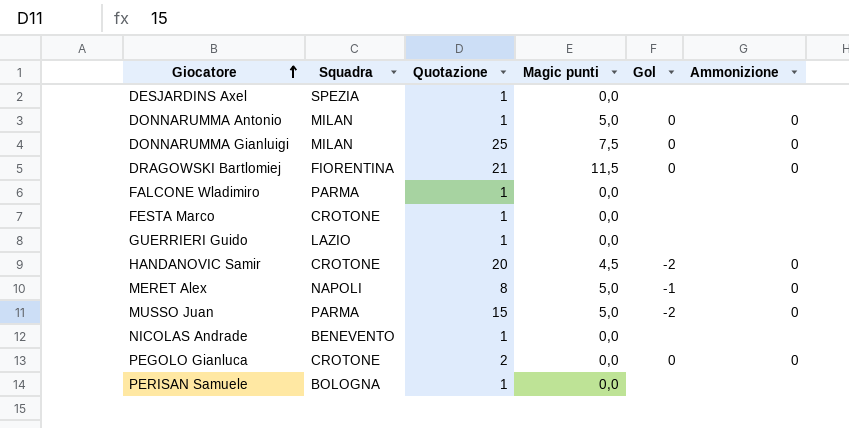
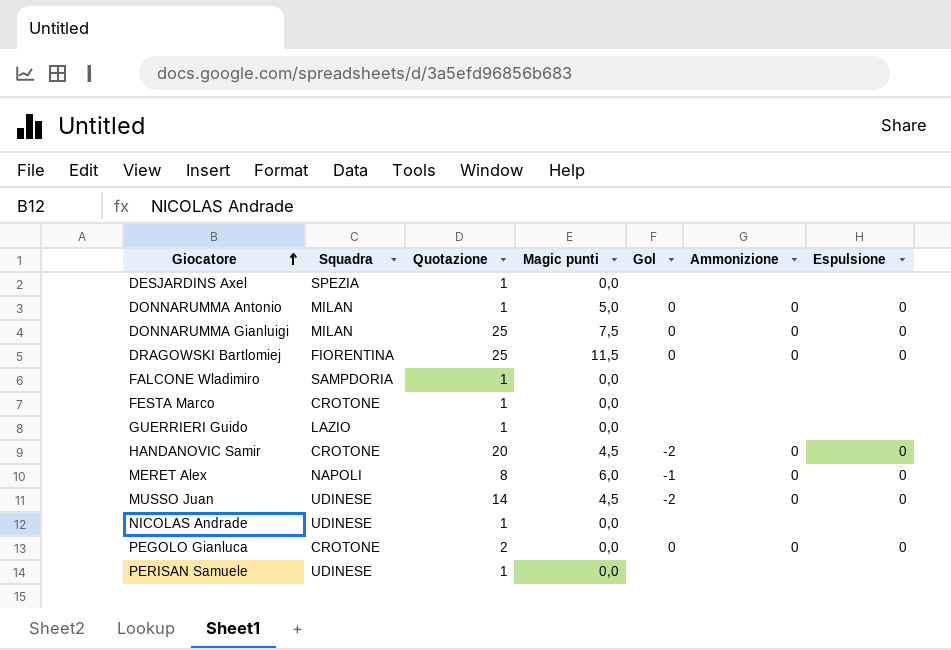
column Espulsione | position: none -> 7
DRAGOWSKI Bartlomiej | Quotazione: 21 -> 25
FALCONE Wladimiro | Squadra: PARMA -> SAMPDORIA
MERET Alex | Magic punti: 5,0 -> 6,0
MUSSO Juan | Squadra: PARMA -> UDINESE
MUSSO Juan | Quotazione: 15 -> 14
MUSSO Juan | Magic punti: 5,0 -> 4,5
NICOLAS Andrade | Squadra: BENEVENTO -> UDINESE
PERISAN Samuele | Squadra: BOLOGNA -> UDINESE

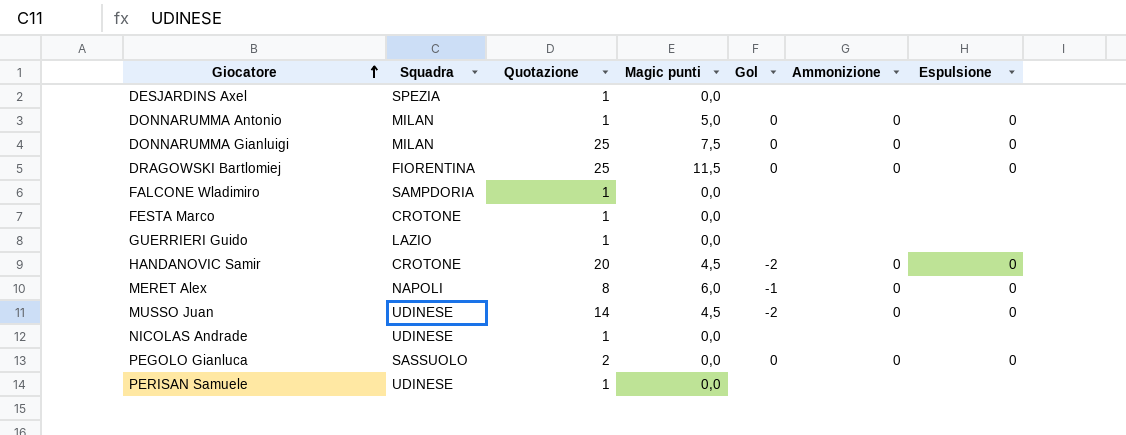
PEGOLO Gianluca | Squadra: CROTONE -> SASSUOLO

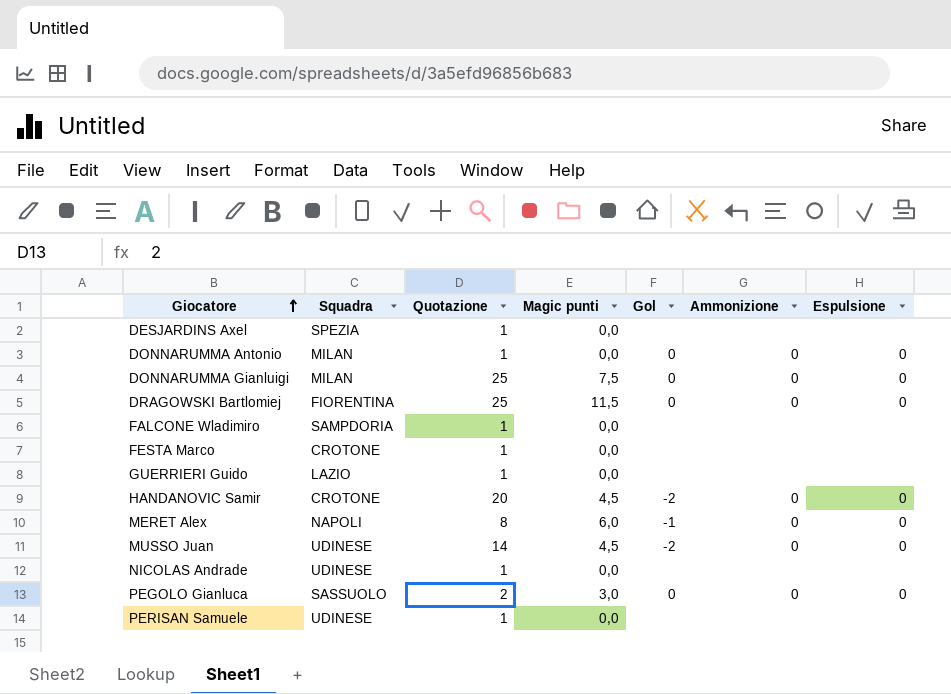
DONNARUMMA Antonio | Magic punti: 5,0 -> 0,0
PEGOLO Gianluca | Magic punti: 0,0 -> 3,0

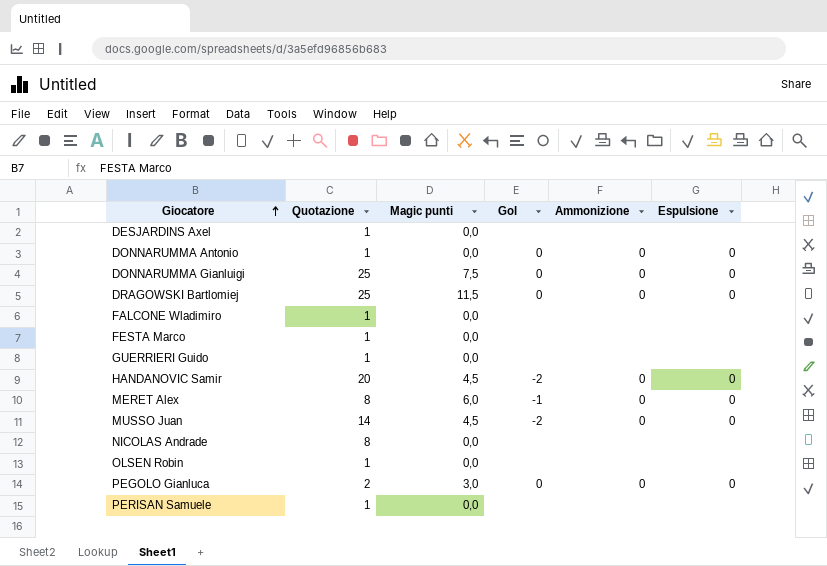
column Squadra | position: 2 -> none
NICOLAS Andrade | Quotazione: 1 -> 8
row OLSEN Robin: none -> 1 | 0,0 | none | none | none

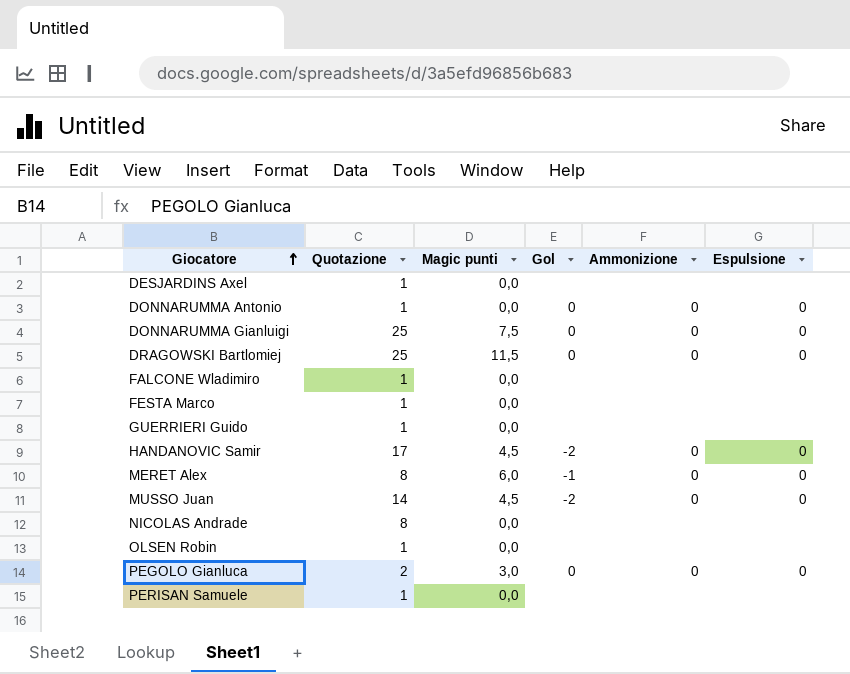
HANDANOVIC Samir | Quotazione: 20 -> 17

